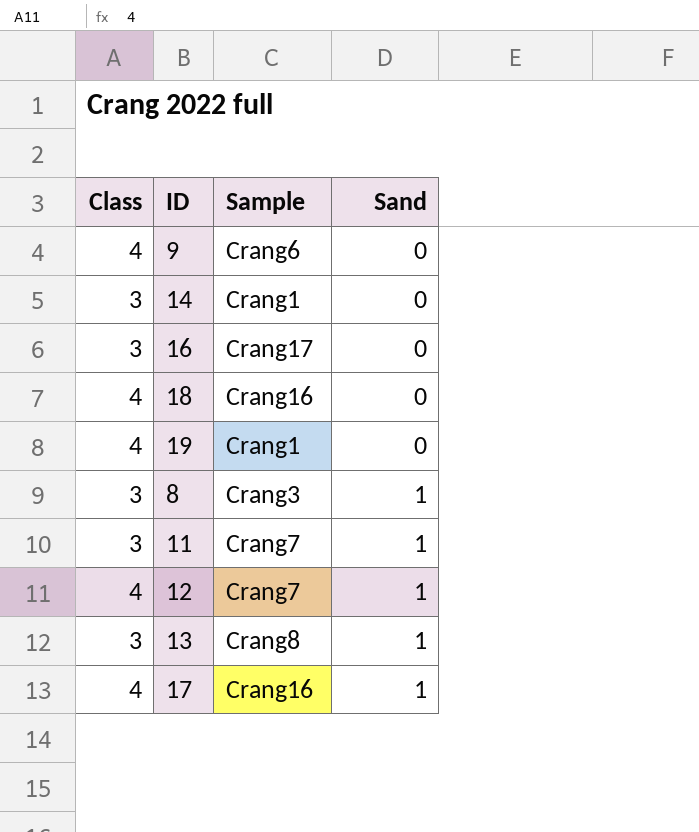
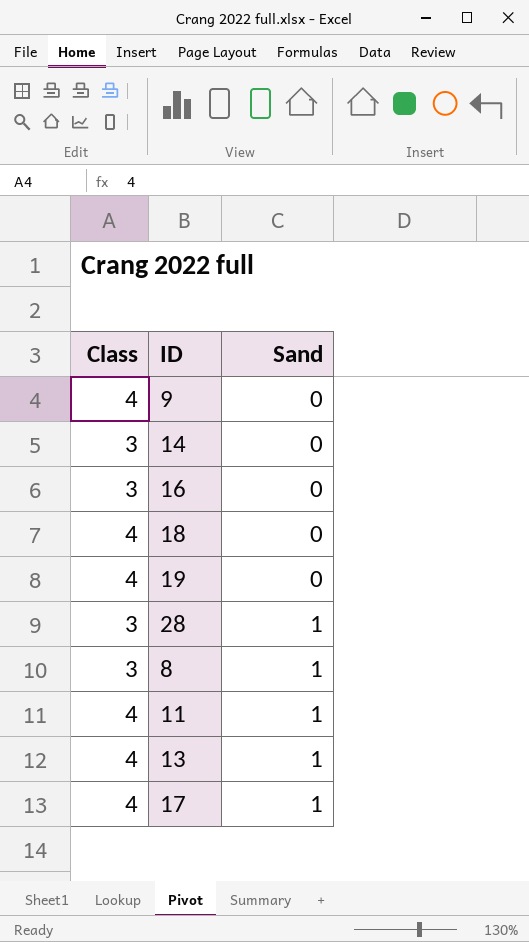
column Sample | position: 3 -> none
row 12: 4 | Crang7 | 1 -> none
row 28: none -> 3 | 1
11 | Class: 3 -> 4
13 | Class: 3 -> 4

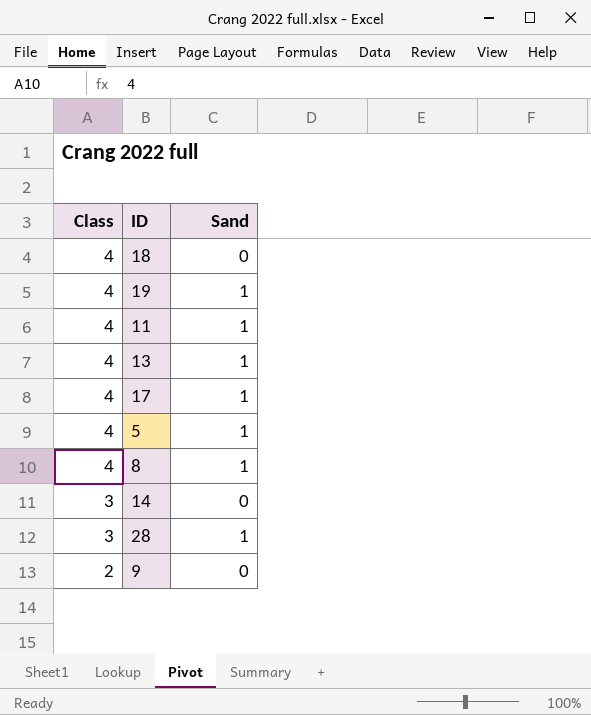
row order: Sand ascending -> Class descending
row 16: 3 | 0 -> none
19 | Sand: 0 -> 1
row 5: none -> 4 | 1
8 | Class: 3 -> 4
9 | Class: 4 -> 2

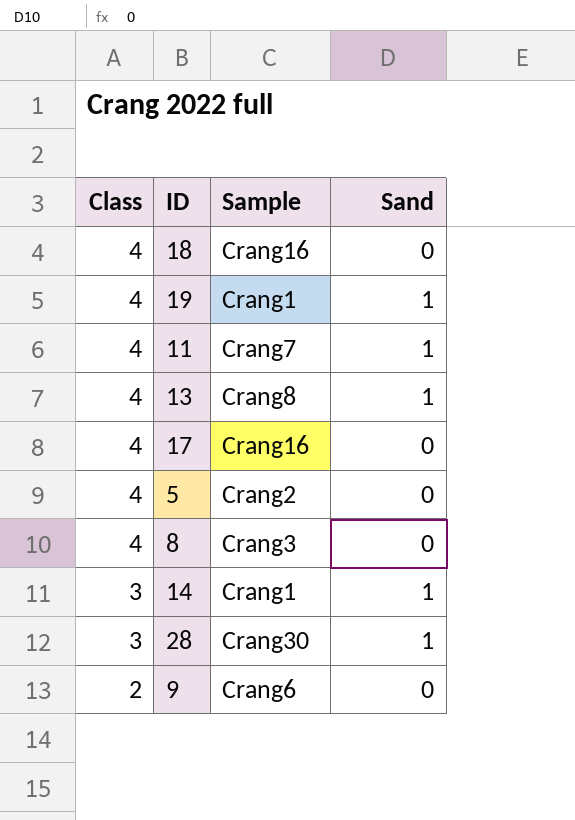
column Sample | position: none -> 3
17 | Sand: 1 -> 0
5 | Sand: 1 -> 0
8 | Sand: 1 -> 0
14 | Sand: 0 -> 1

